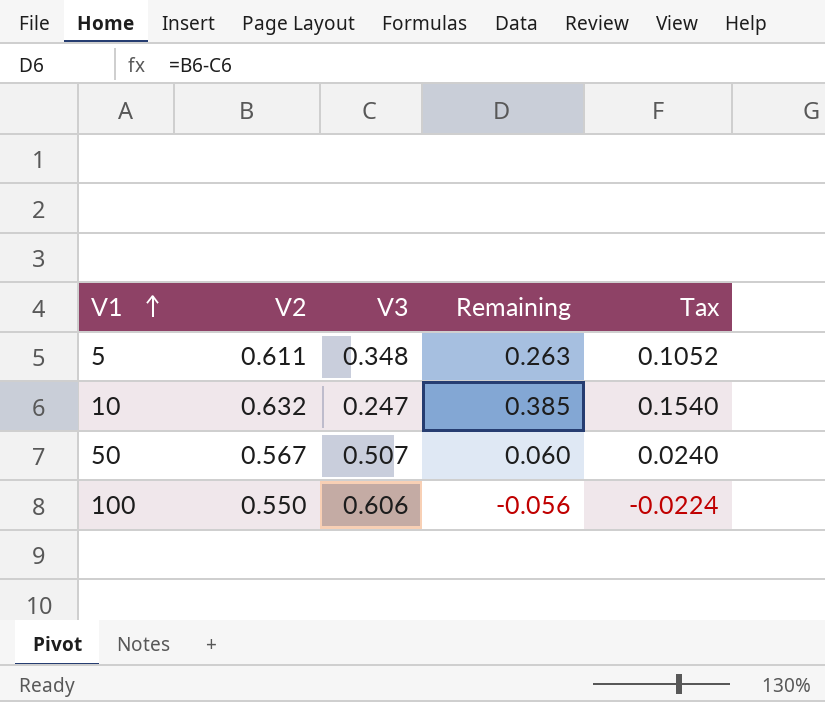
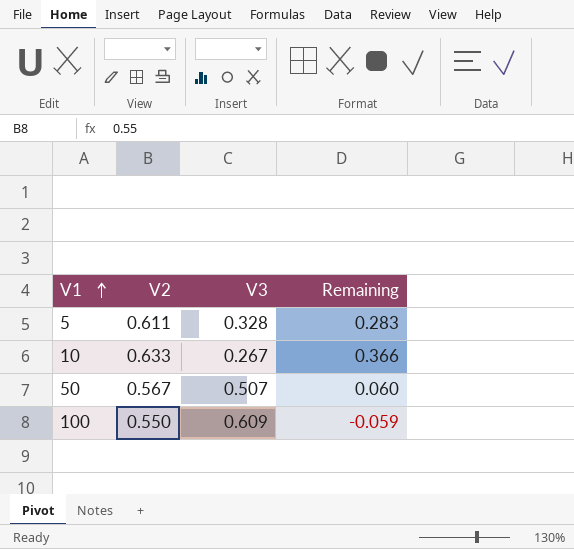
column Tax | formula: [Remaining] * 0.4 -> none
5 | V3: 0.348 -> 0.328
5 | Remaining: 0.263 -> 0.283
10 | V2: 0.632 -> 0.633
10 | V3: 0.247 -> 0.267
10 | Remaining: 0.385 -> 0.366
100 | V3: 0.606 -> 0.609
100 | Remaining: -0.056 -> -0.059

